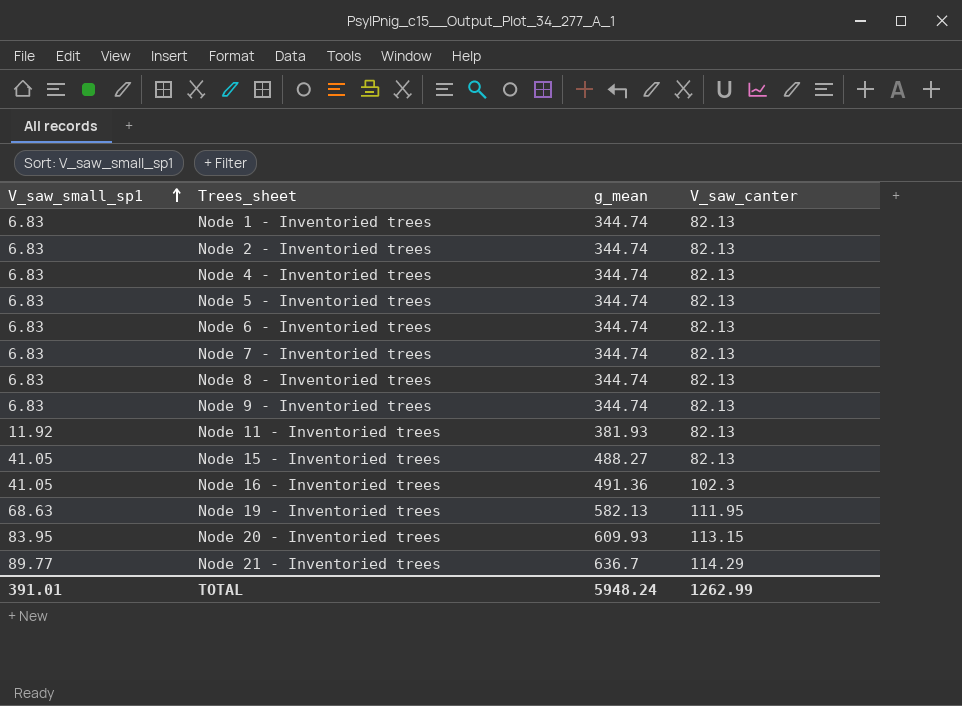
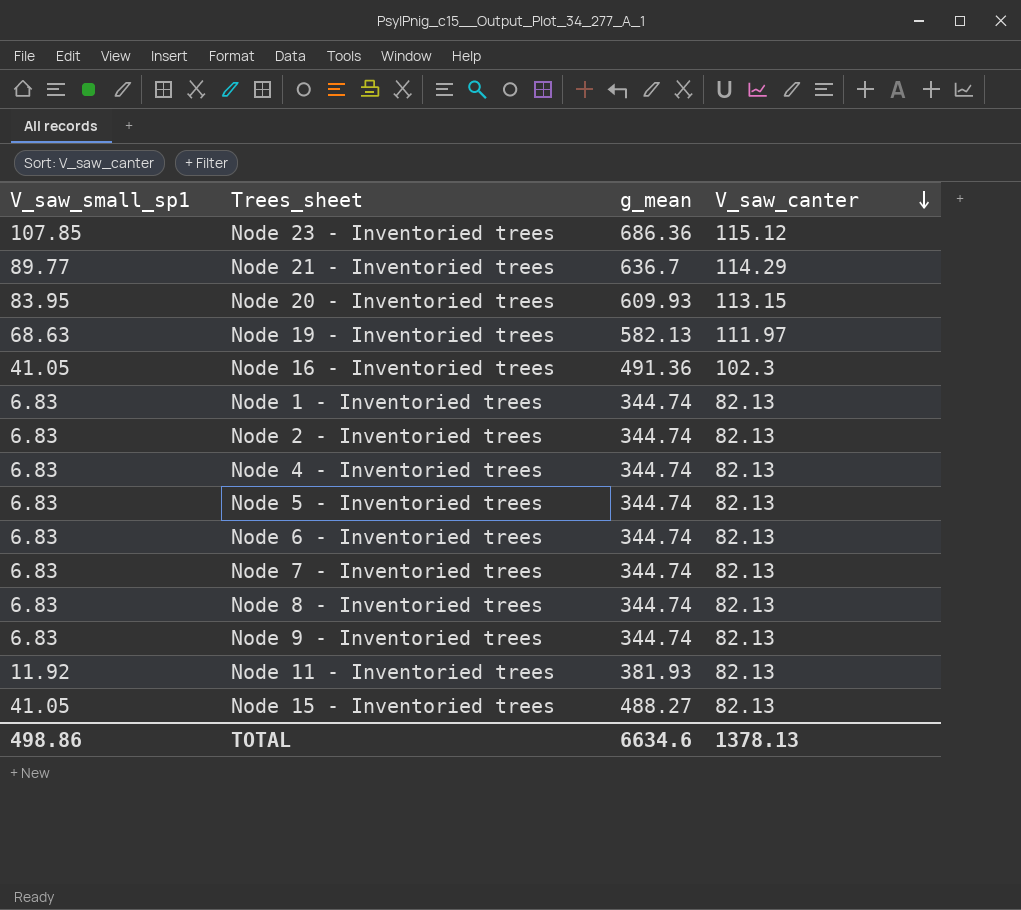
row order: V_saw_small_sp1 ascending -> V_saw_canter descending
row Node 23 - Inventoried trees: none -> 107.85 | 686.36 | 115.12
Node 19 - Inventoried trees | V_saw_canter: 111.95 -> 111.97
TOTAL | V_saw_small_sp1: 391.01 -> 498.86
TOTAL | g_mean: 5948.24 -> 6634.6
TOTAL | V_saw_canter: 1262.99 -> 1378.13

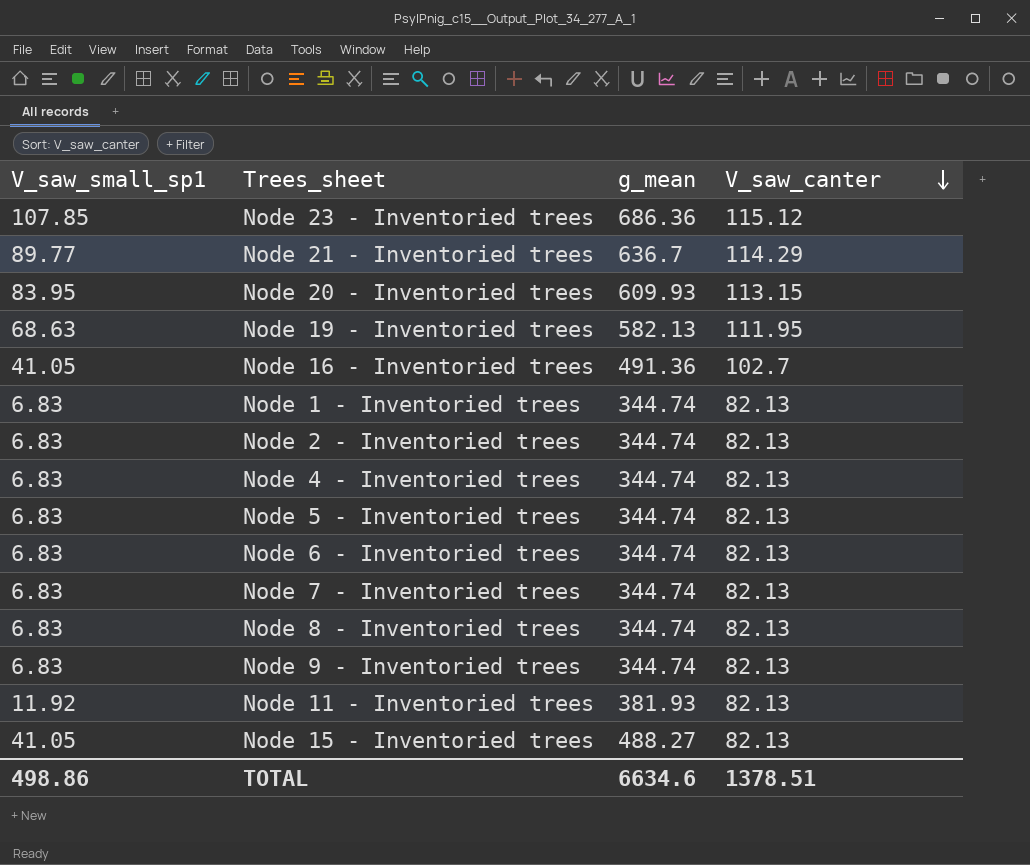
Node 19 - Inventoried trees | V_saw_canter: 111.97 -> 111.95
Node 16 - Inventoried trees | V_saw_canter: 102.3 -> 102.7
TOTAL | V_saw_canter: 1378.13 -> 1378.51

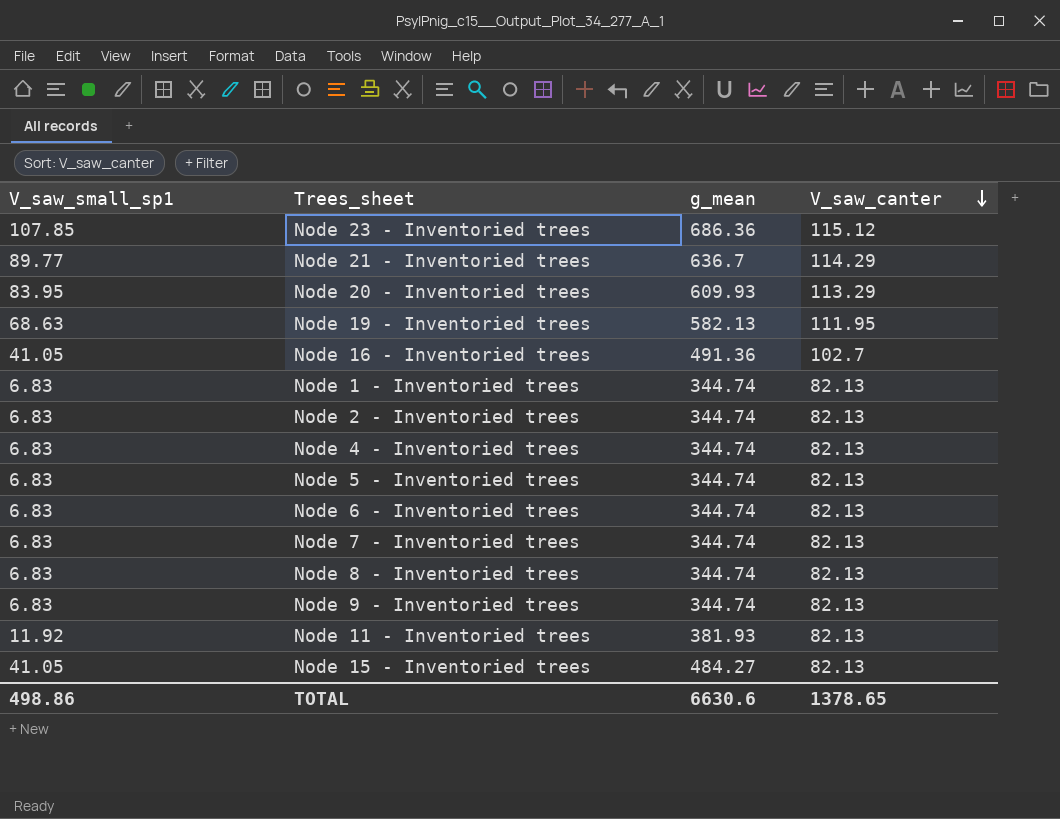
Node 20 - Inventoried trees | V_saw_canter: 113.15 -> 113.29
Node 15 - Inventoried trees | g_mean: 488.27 -> 484.27
TOTAL | g_mean: 6634.6 -> 6630.6
TOTAL | V_saw_canter: 1378.51 -> 1378.65

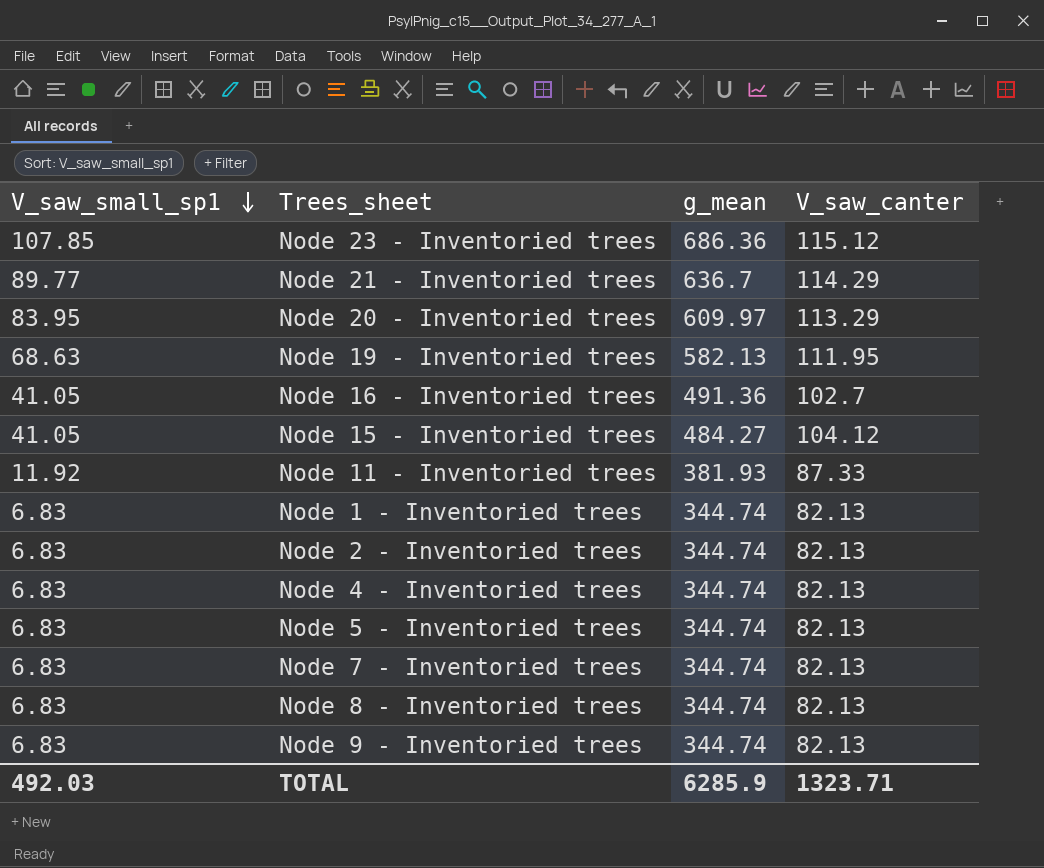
row order: V_saw_canter descending -> V_saw_small_sp1 descending
row Node 6 - Inventoried trees: 6.83 | 344.74 | 82.13 -> none
Node 20 - Inventoried trees | g_mean: 609.93 -> 609.97
Node 15 - Inventoried trees | V_saw_canter: 82.13 -> 104.12
Node 11 - Inventoried trees | V_saw_canter: 82.13 -> 87.33
TOTAL | V_saw_small_sp1: 498.86 -> 492.03
TOTAL | g_mean: 6630.6 -> 6285.9
TOTAL | V_saw_canter: 1378.65 -> 1323.71

